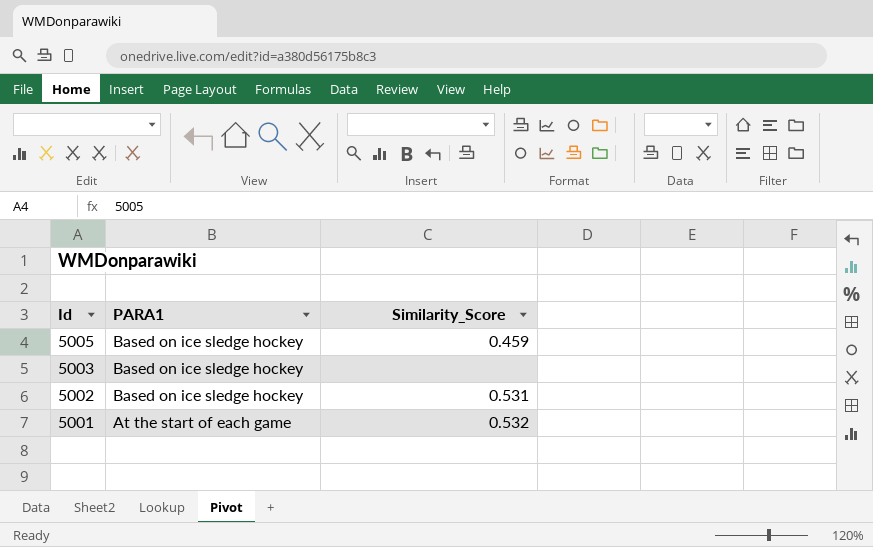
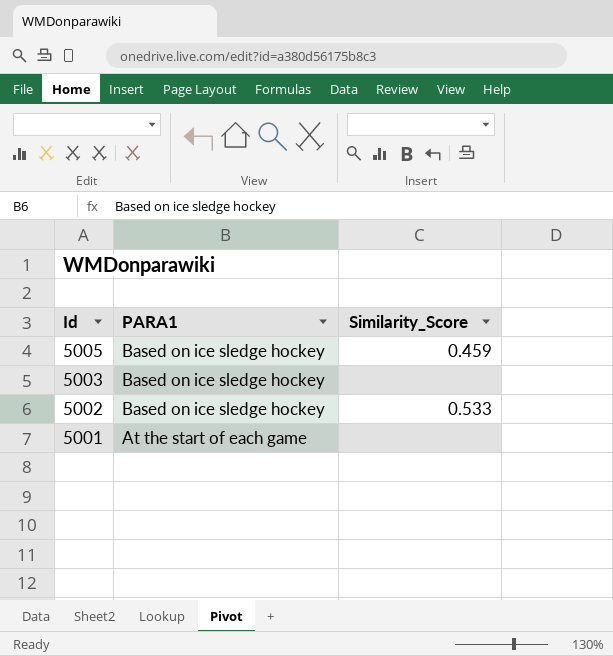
5002 | Similarity_Score: 0.531 -> 0.533
5001 | Similarity_Score: 0.532 -> none

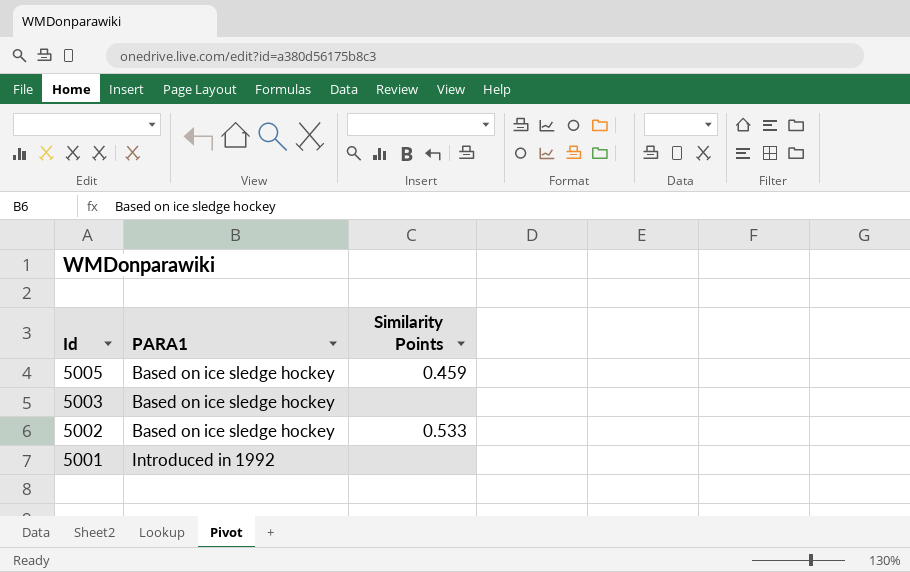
column name: Similarity_Score -> Similarity Points
5001 | PARA1: At the start of each game -> Introduced in 1992

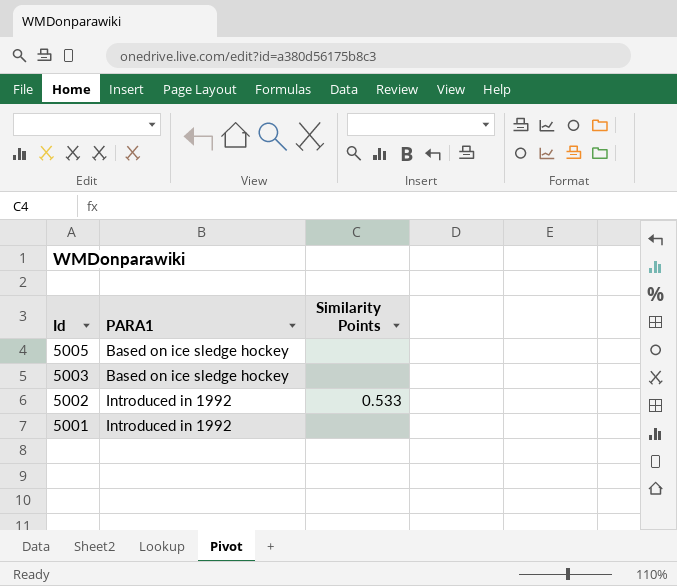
5005 | Similarity Points: 0.459 -> none
5002 | PARA1: Based on ice sledge hockey -> Introduced in 1992

